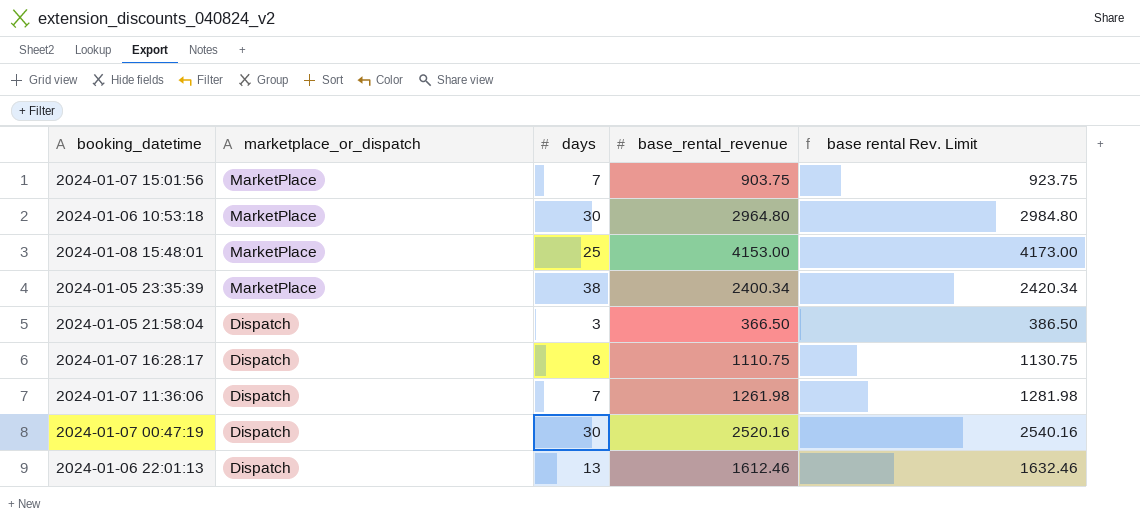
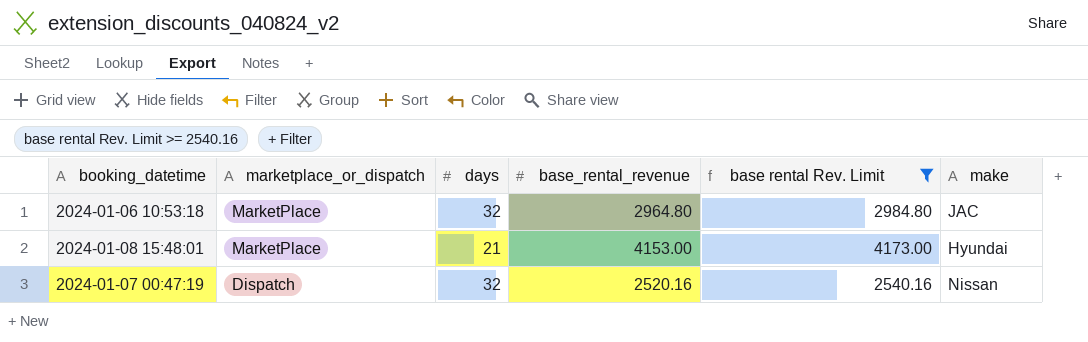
filter: none -> base rental Rev. Limit >= 2540.16
column make | position: none -> 6
2024-01-06 10:53:18 | days: 30 -> 32
2024-01-08 15:48:01 | days: 25 -> 21
2024-01-07 00:47:19 | days: 30 -> 32

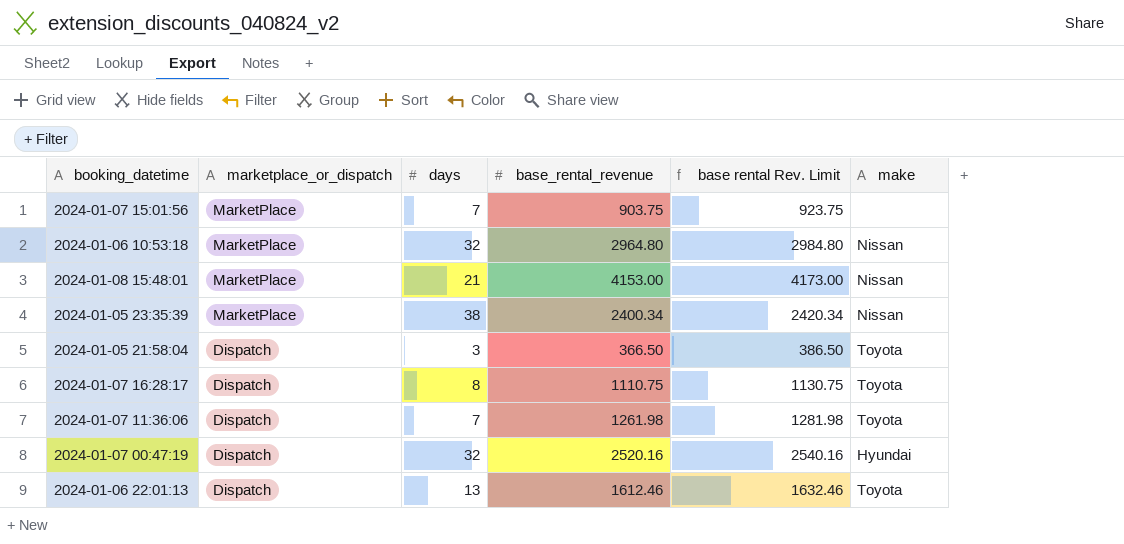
filter: base rental Rev. Limit >= 2540.16 -> none
2024-01-06 10:53:18 | make: JAC -> Nissan
2024-01-08 15:48:01 | make: Hyundai -> Nissan
2024-01-07 00:47:19 | make: Nissan -> Hyundai

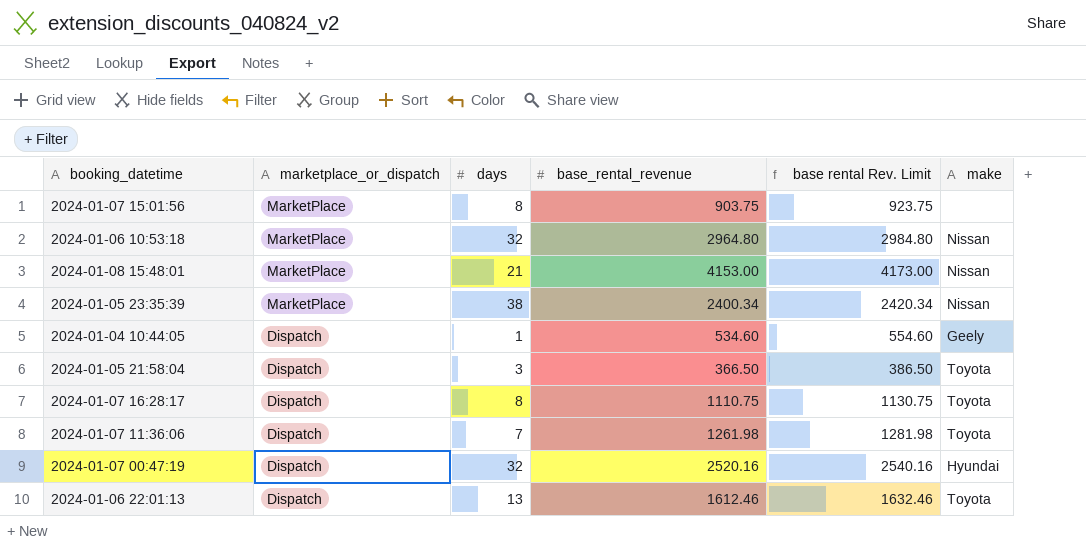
2024-01-07 15:01:56 | days: 7 -> 8
row 2024-01-04 10:44:05: none -> Dispatch | 1 | 534.60 | 554.60 | Geely

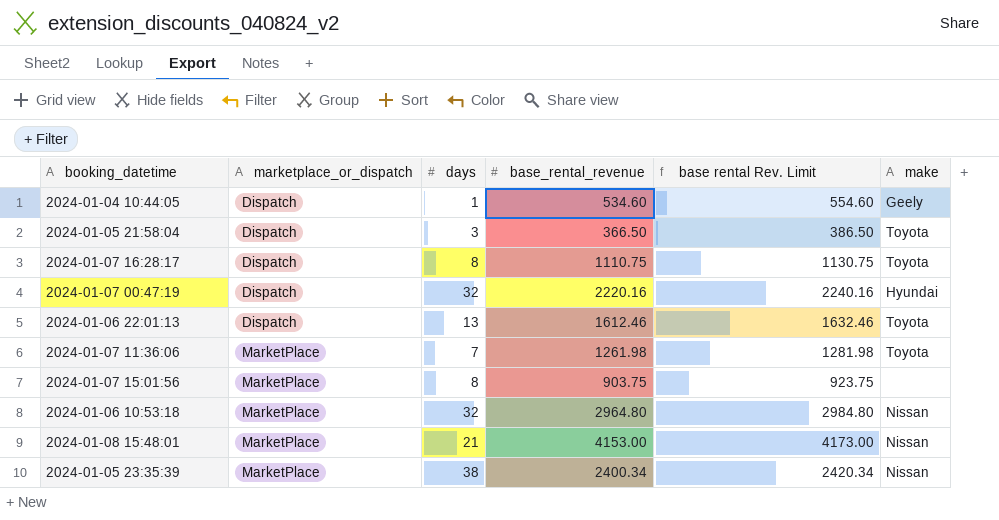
row order: marketplace_or_dispatch descending -> marketplace_or_dispatch ascending
2024-01-07 00:47:19 | base_rental_revenue: 2520.16 -> 2220.16
2024-01-07 00:47:19 | base rental Rev. Limit: 2540.16 -> 2240.16
2024-01-07 11:36:06 | marketplace_or_dispatch: Dispatch -> MarketPlace

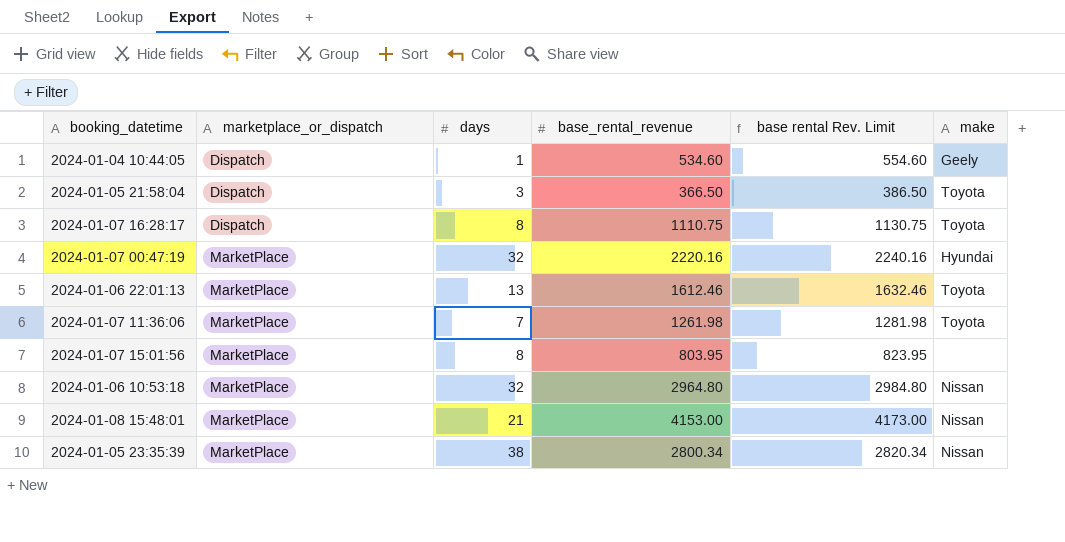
2024-01-07 00:47:19 | marketplace_or_dispatch: Dispatch -> MarketPlace
2024-01-06 22:01:13 | marketplace_or_dispatch: Dispatch -> MarketPlace
2024-01-07 15:01:56 | base_rental_revenue: 903.75 -> 803.95
2024-01-07 15:01:56 | base rental Rev. Limit: 923.75 -> 823.95
2024-01-05 23:35:39 | base_rental_revenue: 2400.34 -> 2800.34
2024-01-05 23:35:39 | base rental Rev. Limit: 2420.34 -> 2820.34

